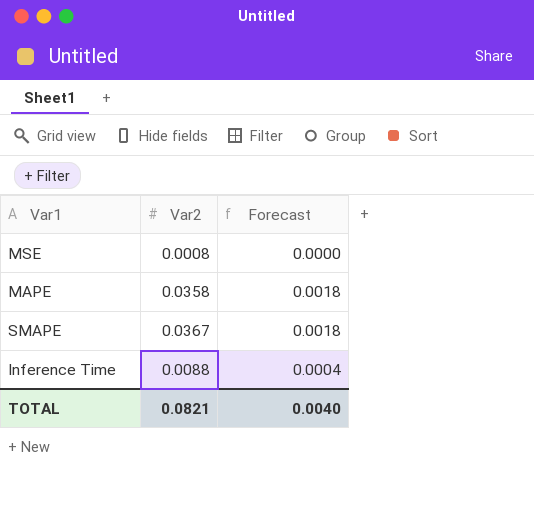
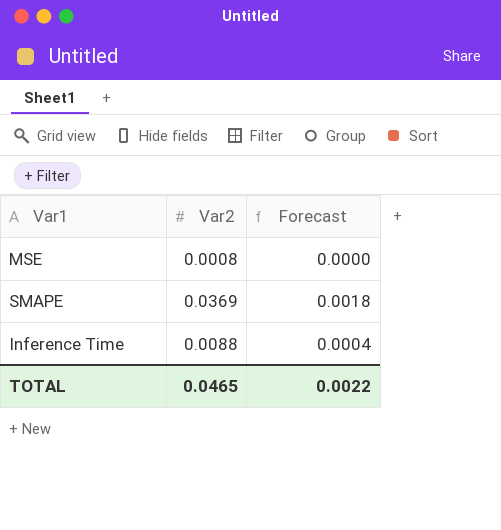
row MAPE: 0.0358 | 0.0018 -> none
SMAPE | Var2: 0.0367 -> 0.0369
TOTAL | Var2: 0.0821 -> 0.0465
TOTAL | Forecast: 0.0040 -> 0.0022

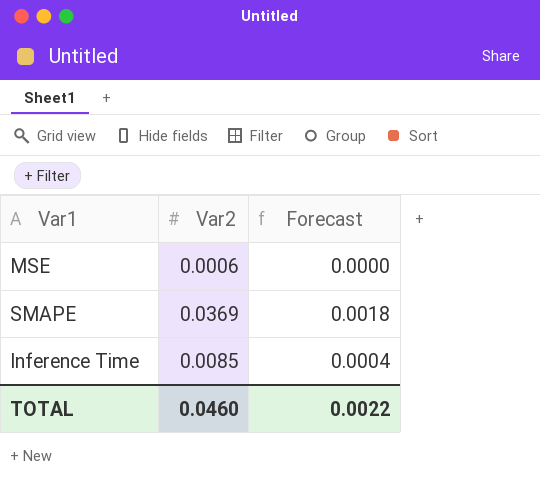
MSE | Var2: 0.0008 -> 0.0006
Inference Time | Var2: 0.0088 -> 0.0085
TOTAL | Var2: 0.0465 -> 0.0460

